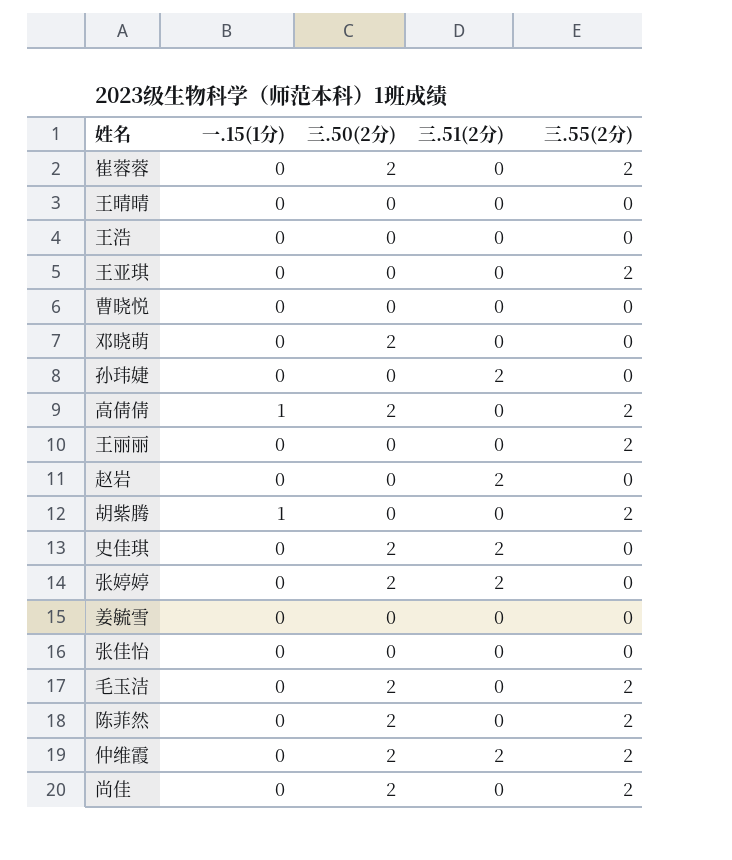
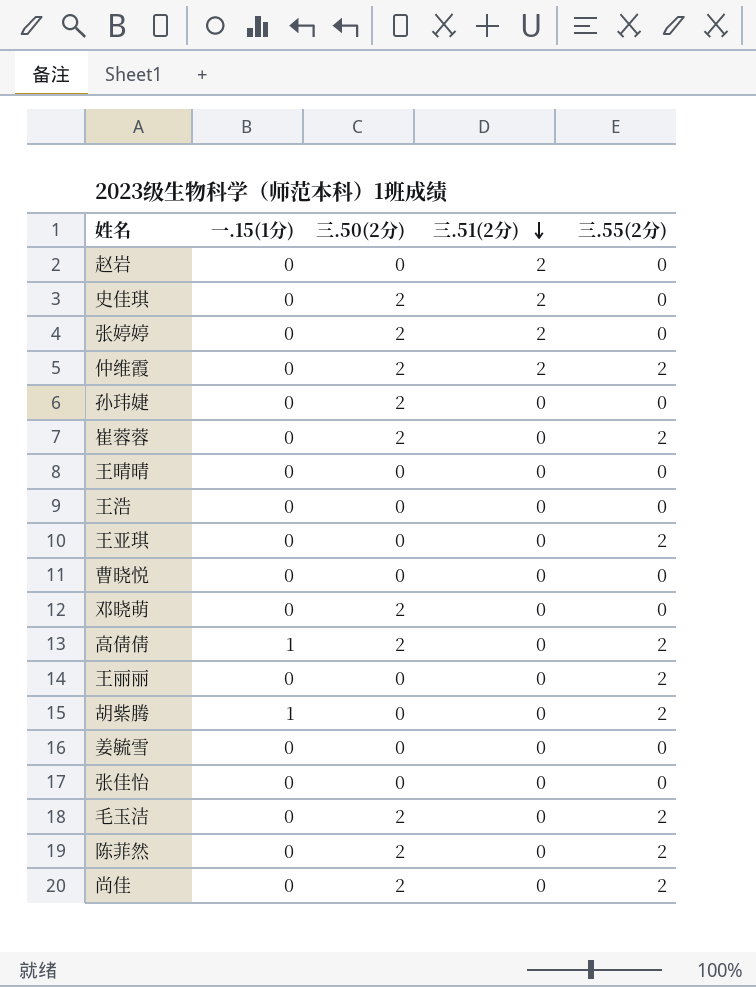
row order: none -> 三.51(2分) descending
孙玮婕 | 三.50(2分): 0 -> 2
孙玮婕 | 三.51(2分): 2 -> 0

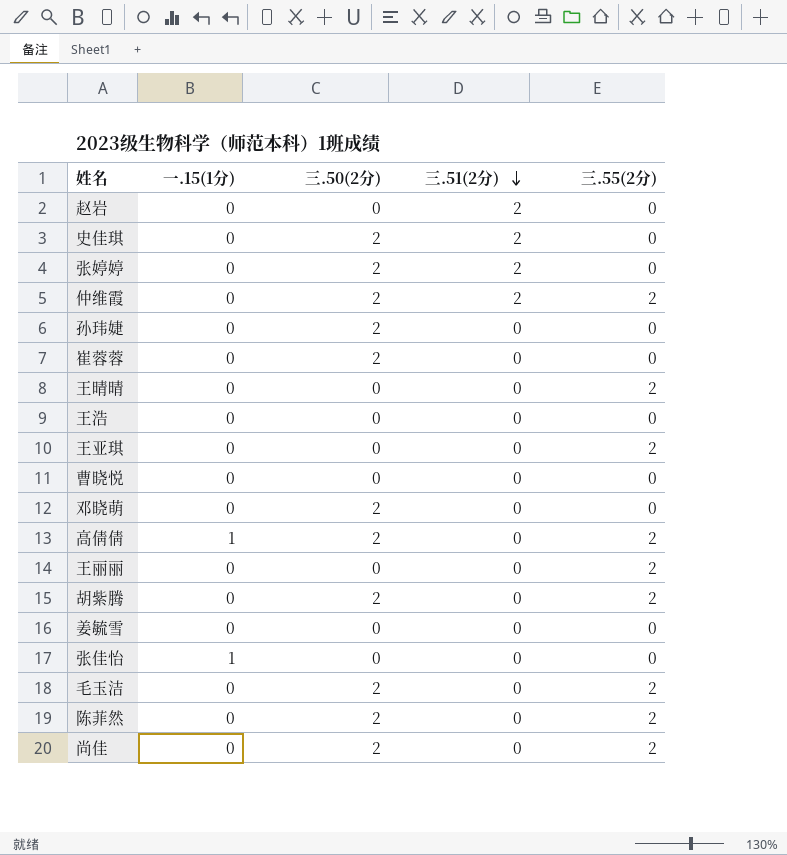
崔蓉蓉 | 三.55(2分): 2 -> 0
王晴晴 | 三.55(2分): 0 -> 2
胡紫腾 | 一.15(1分): 1 -> 0
胡紫腾 | 三.50(2分): 0 -> 2
张佳怡 | 一.15(1分): 0 -> 1

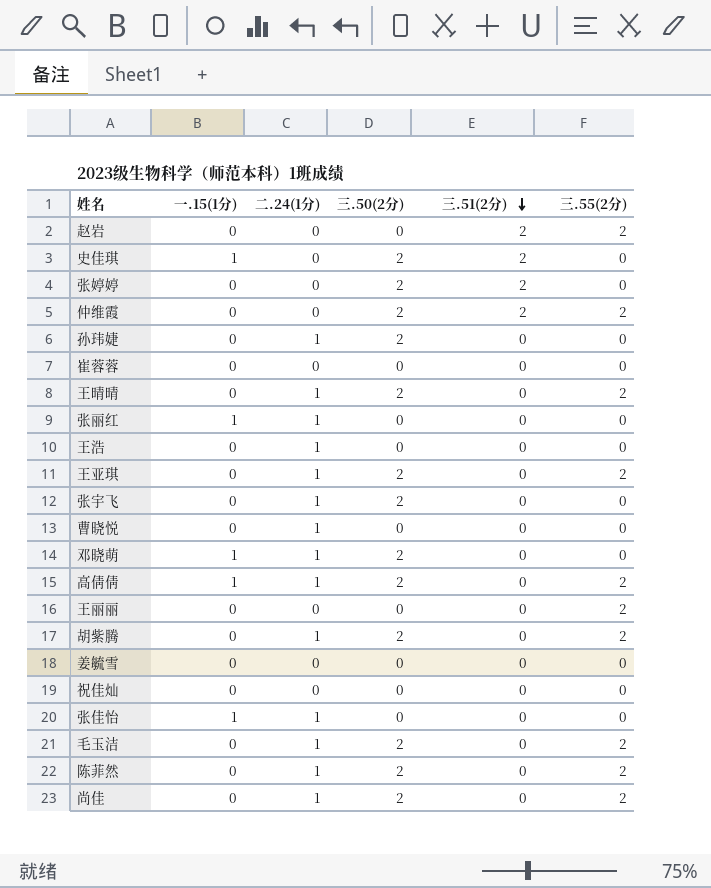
column 二.24(1分) | position: none -> 3
赵岩 | 三.55(2分): 0 -> 2
史佳琪 | 一.15(1分): 0 -> 1
崔蓉蓉 | 三.50(2分): 2 -> 0
王晴晴 | 三.50(2分): 0 -> 2
row 张丽红: none -> 1 | 1 | 0 | 0 | 0
王亚琪 | 三.50(2分): 0 -> 2
row 张宇飞: none -> 0 | 1 | 2 | 0 | 0
邓晓萌 | 一.15(1分): 0 -> 1
row 祝佳灿: none -> 0 | 0 | 0 | 0 | 0

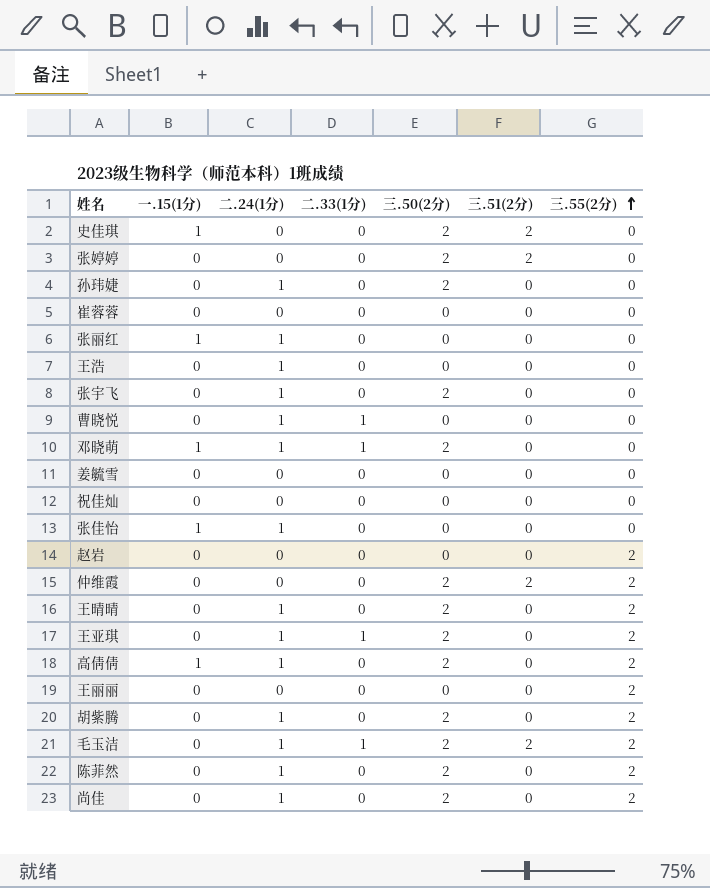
row order: 三.51(2分) descending -> 三.55(2分) ascending
column 二.33(1分) | position: none -> 4
赵岩 | 三.51(2分): 2 -> 0
毛玉洁 | 三.51(2分): 0 -> 2

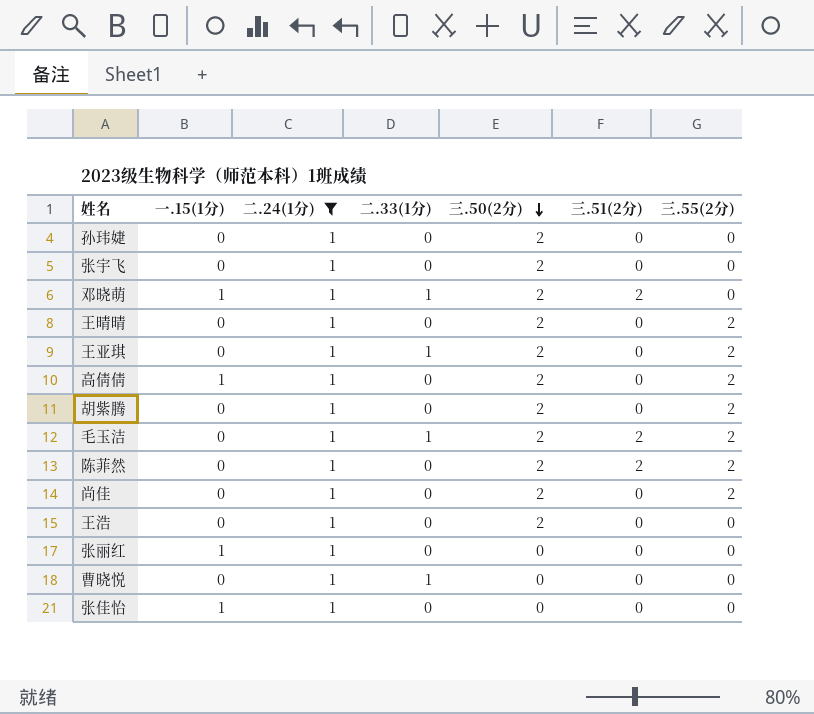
filter: none -> 二.24(1分) = 1
row order: 三.55(2分) ascending -> 三.50(2分) descending
邓晓萌 | 三.51(2分): 0 -> 2
陈菲然 | 三.51(2分): 0 -> 2
王浩 | 三.50(2分): 0 -> 2

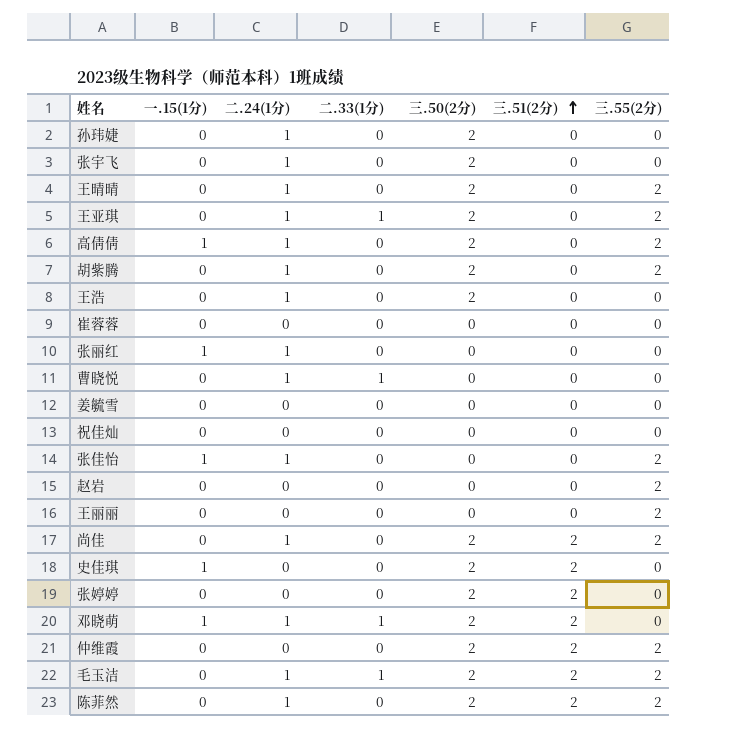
filter: 二.24(1分) = 1 -> none
row order: 三.50(2分) descending -> 三.51(2分) ascending
张佳怡 | 三.55(2分): 0 -> 2
尚佳 | 三.51(2分): 0 -> 2

